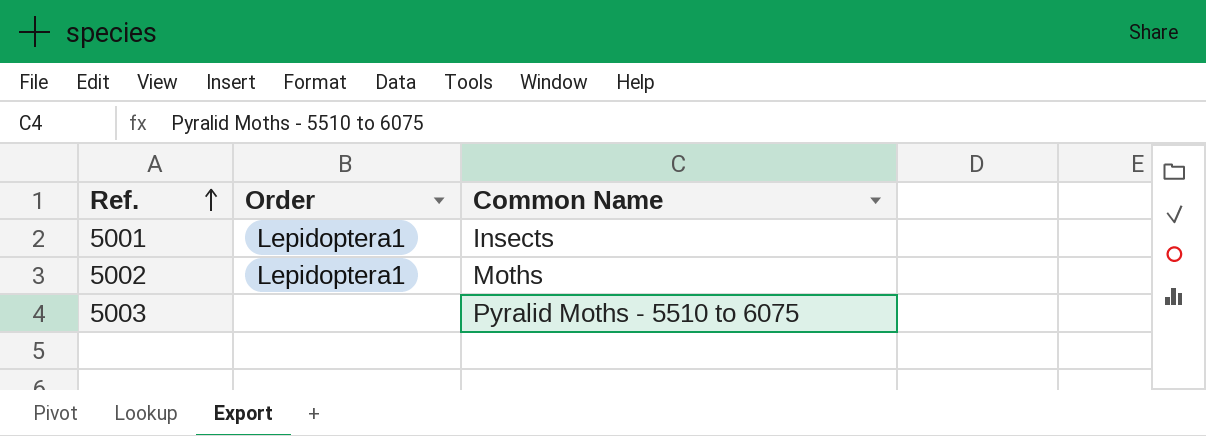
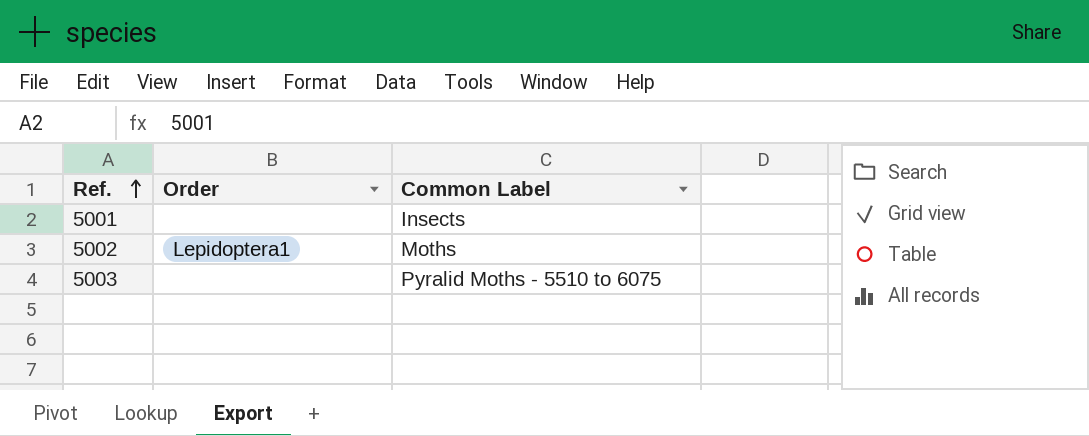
column name: Common Name -> Common Label
5001 | Order: Lepidoptera1 -> none

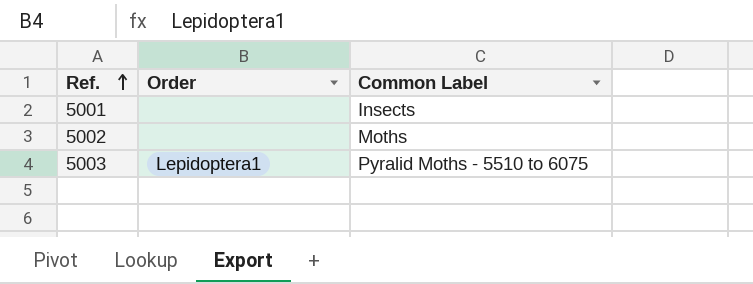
5002 | Order: Lepidoptera1 -> none
5003 | Order: none -> Lepidoptera1

